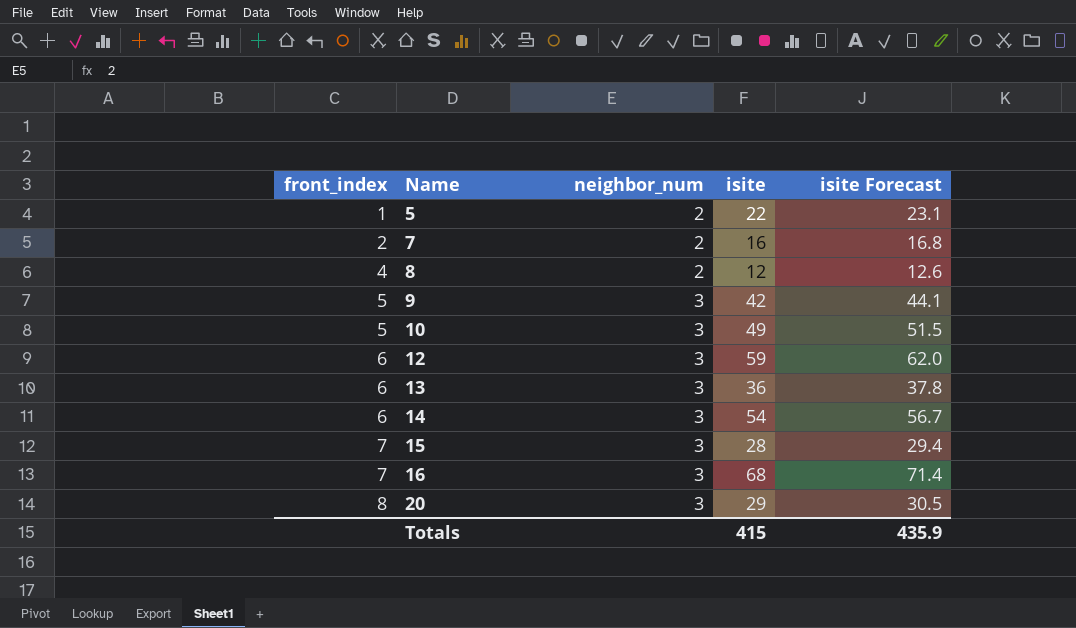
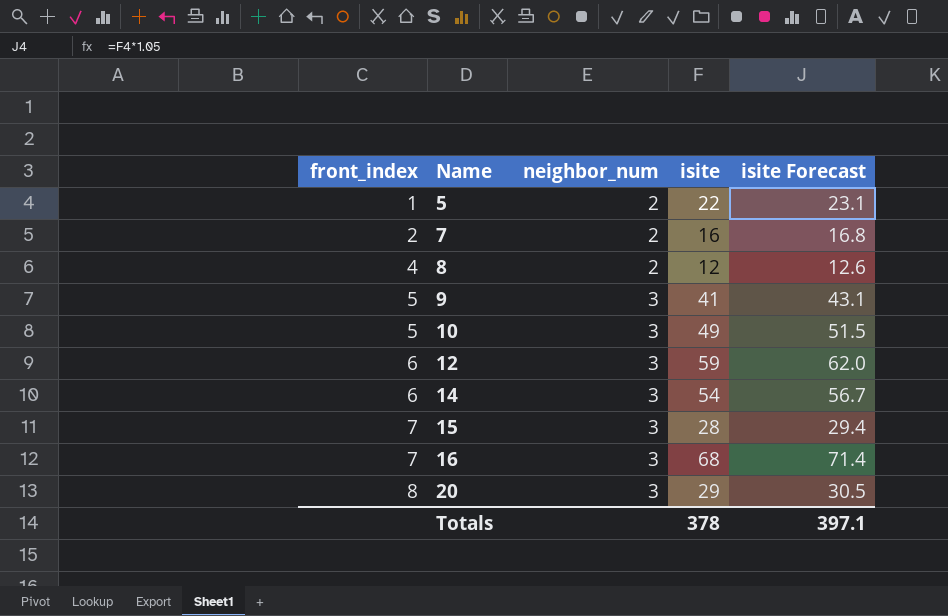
row 13: 6 | 3 | 36 | 37.8 -> none
9 | isite: 42 -> 41
9 | isite Forecast: 44.1 -> 43.1
Totals | isite: 415 -> 378
Totals | isite Forecast: 435.9 -> 397.1

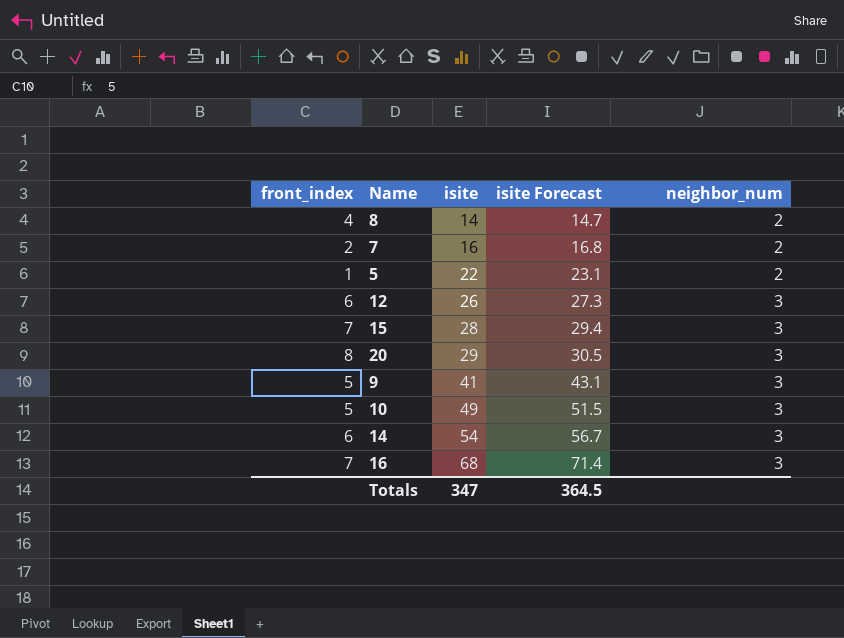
row order: front_index ascending -> isite ascending
column neighbor_num | position: 3 -> 5
8 | isite: 12 -> 14
8 | isite Forecast: 12.6 -> 14.7
12 | isite: 59 -> 26
12 | isite Forecast: 62.0 -> 27.3
Totals | isite: 378 -> 347
Totals | isite Forecast: 397.1 -> 364.5

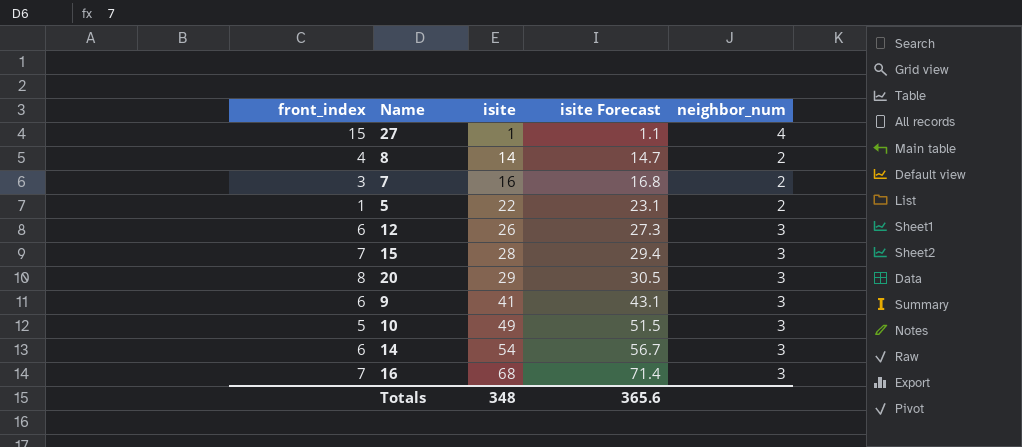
row 27: none -> 15 | 1 | 1.1 | 4
7 | front_index: 2 -> 3
9 | front_index: 5 -> 6
Totals | isite: 347 -> 348
Totals | isite Forecast: 364.5 -> 365.6

